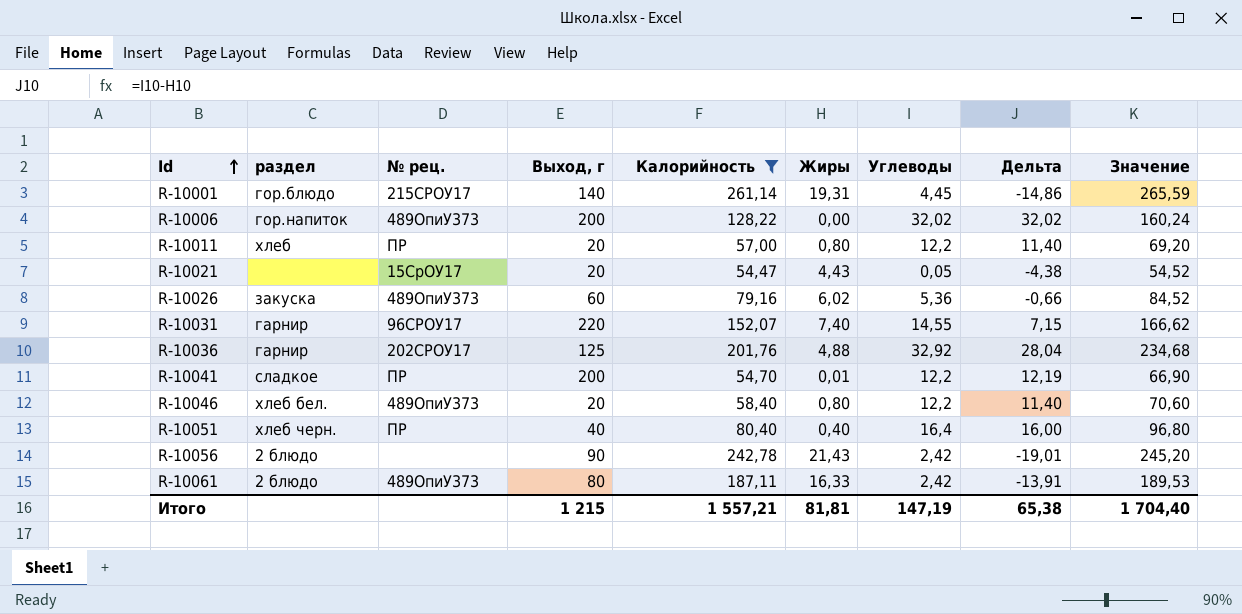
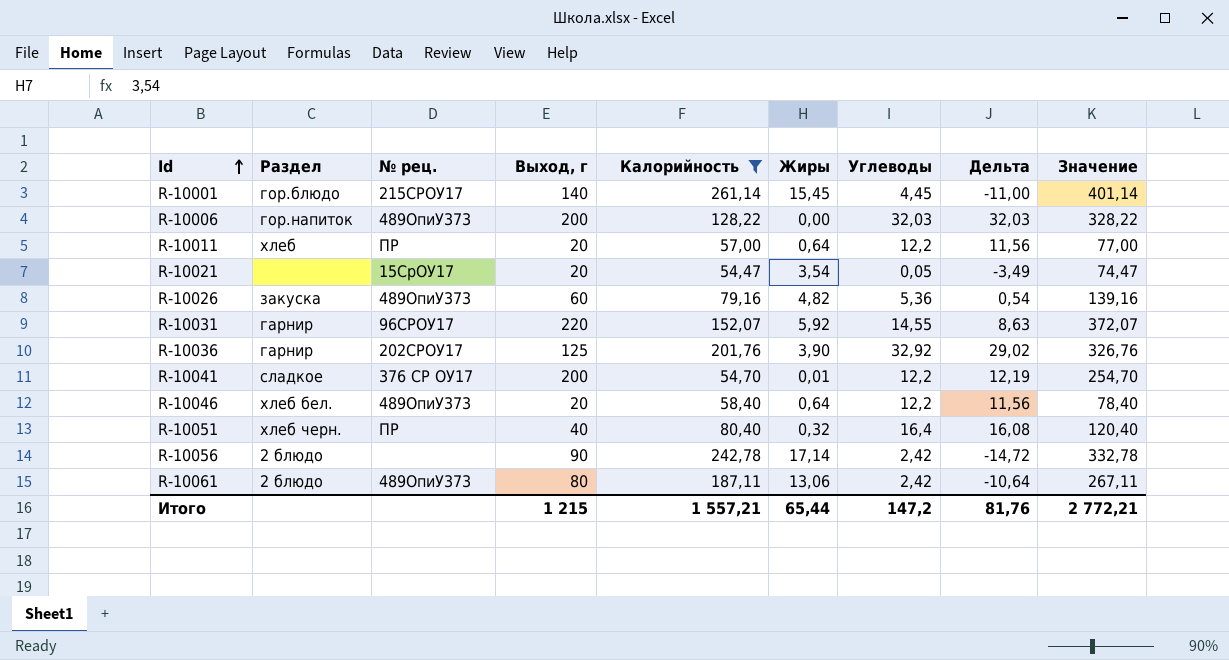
column name: раздел -> Раздел
column Значение | formula: [Калорийность] + [Углеводы] -> [Выход, г] + [Калорийность]
R-10001 | Жиры: 19,31 -> 15,45
R-10001 | Дельта: -14,86 -> -11,00
R-10006 | Углеводы: 32,02 -> 32,03
R-10006 | Дельта: 32,02 -> 32,03
R-10011 | Жиры: 0,80 -> 0,64
R-10011 | Дельта: 11,40 -> 11,56
R-10021 | Жиры: 4,43 -> 3,54
R-10021 | Дельта: -4,38 -> -3,49
R-10026 | Жиры: 6,02 -> 4,82
R-10026 | Дельта: -0,66 -> 0,54
R-10031 | Жиры: 7,40 -> 5,92
R-10031 | Дельта: 7,15 -> 8,63
R-10036 | Жиры: 4,88 -> 3,90
R-10036 | Дельта: 28,04 -> 29,02
R-10041 | № рец.: ПР -> 376 СР ОУ17
R-10046 | Жиры: 0,80 -> 0,64
R-10046 | Дельта: 11,40 -> 11,56
R-10051 | Жиры: 0,40 -> 0,32
R-10051 | Дельта: 16,00 -> 16,08
R-10056 | Жиры: 21,43 -> 17,14
R-10056 | Дельта: -19,01 -> -14,72
R-10061 | Жиры: 16,33 -> 13,06
R-10061 | Дельта: -13,91 -> -10,64
Итого | Жиры: 81,81 -> 65,44
Итого | Углеводы: 147,19 -> 147,2
Итого | Дельта: 65,38 -> 81,76
Итого | Значение: 1 704,40 -> 2 772,21

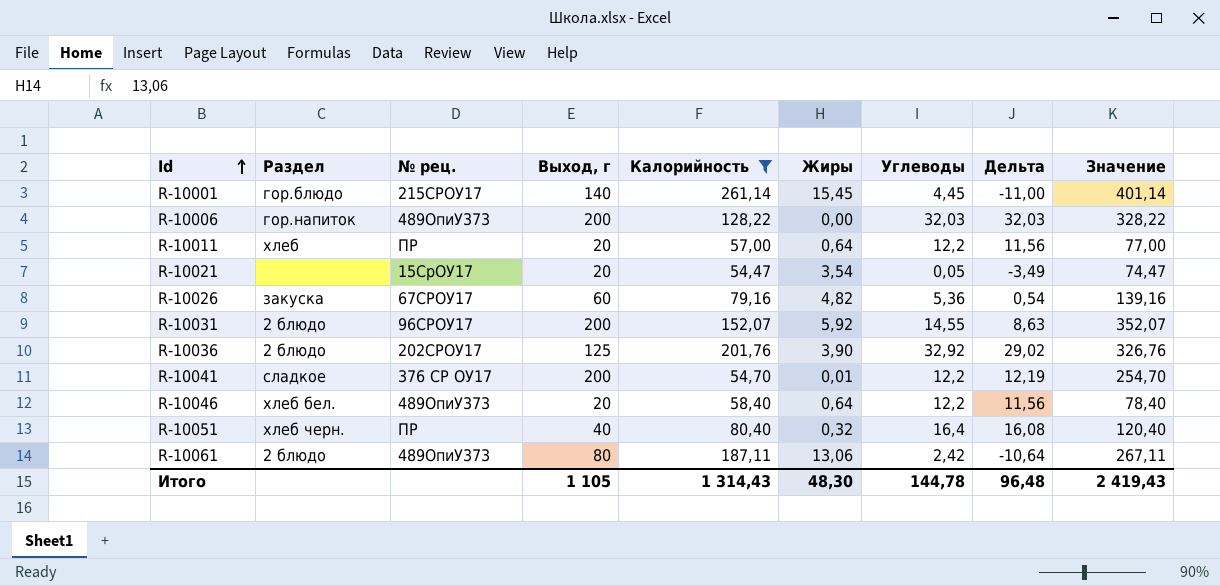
row R-10056: 2 блюдо | none | 90 | 242,78 | 17,14 | 2,42 | -14,72 | 332,78 -> none
R-10026 | № рец.: 489ОпиУ373 -> 67СРОУ17
R-10031 | Раздел: гарнир -> 2 блюдо
R-10031 | Выход, г: 220 -> 200
R-10031 | Значение: 372,07 -> 352,07
R-10036 | Раздел: гарнир -> 2 блюдо
Итого | Выход, г: 1 215 -> 1 105
Итого | Калорийность: 1 557,21 -> 1 314,43
Итого | Жиры: 65,44 -> 48,30
Итого | Углеводы: 147,2 -> 144,78
Итого | Дельта: 81,76 -> 96,48
Итого | Значение: 2 772,21 -> 2 419,43

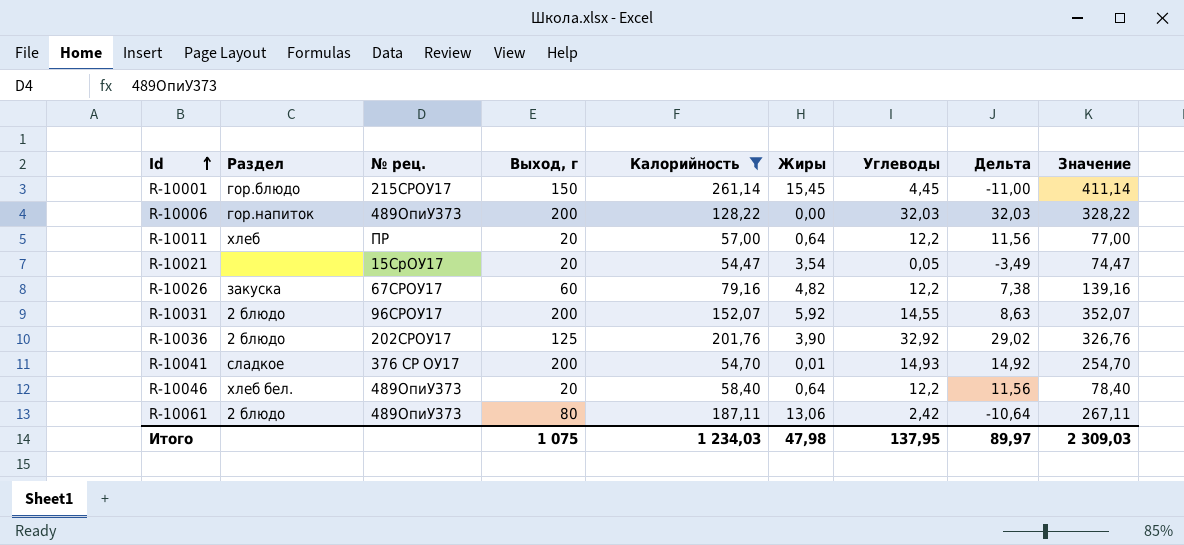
row R-10051: хлеб черн. | ПР | 40 | 80,40 | 0,32 | 16,4 | 16,08 | 120,40 -> none
R-10001 | Выход, г: 140 -> 150
R-10001 | Значение: 401,14 -> 411,14
R-10026 | Углеводы: 5,36 -> 12,2
R-10026 | Дельта: 0,54 -> 7,38
R-10041 | Углеводы: 12,2 -> 14,93
R-10041 | Дельта: 12,19 -> 14,92
Итого | Выход, г: 1 105 -> 1 075
Итого | Калорийность: 1 314,43 -> 1 234,03
Итого | Жиры: 48,30 -> 47,98
Итого | Углеводы: 144,78 -> 137,95
Итого | Дельта: 96,48 -> 89,97
Итого | Значение: 2 419,43 -> 2 309,03

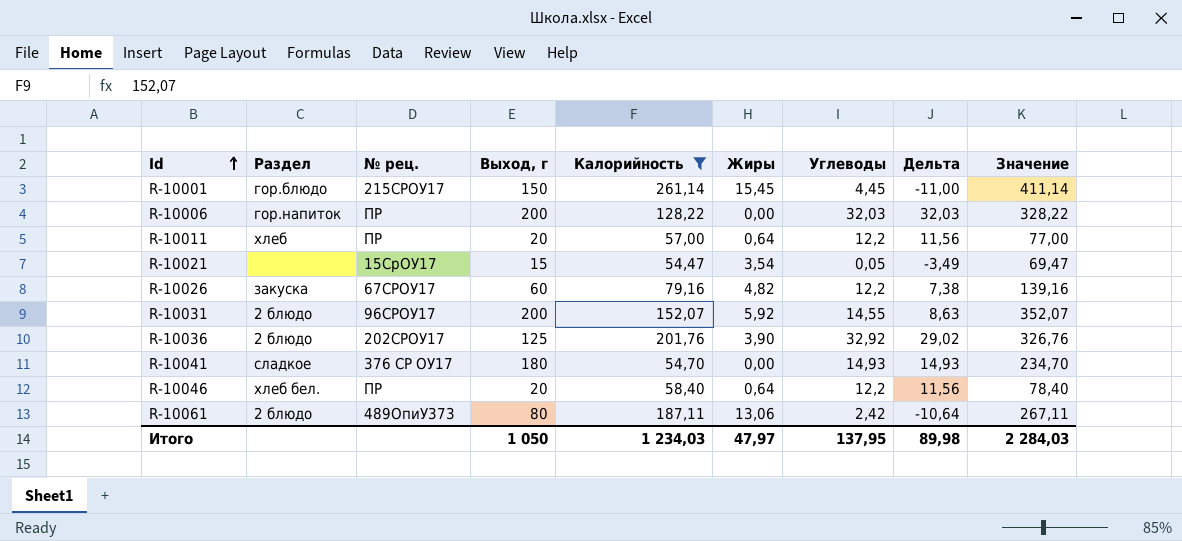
R-10006 | № рец.: 489ОпиУ373 -> ПР
R-10021 | Выход, г: 20 -> 15
R-10021 | Значение: 74,47 -> 69,47
R-10041 | Выход, г: 200 -> 180
R-10041 | Жиры: 0,01 -> 0,00
R-10041 | Дельта: 14,92 -> 14,93
R-10041 | Значение: 254,70 -> 234,70
R-10046 | № рец.: 489ОпиУ373 -> ПР
Итого | Выход, г: 1 075 -> 1 050
Итого | Жиры: 47,98 -> 47,97
Итого | Дельта: 89,97 -> 89,98
Итого | Значение: 2 309,03 -> 2 284,03

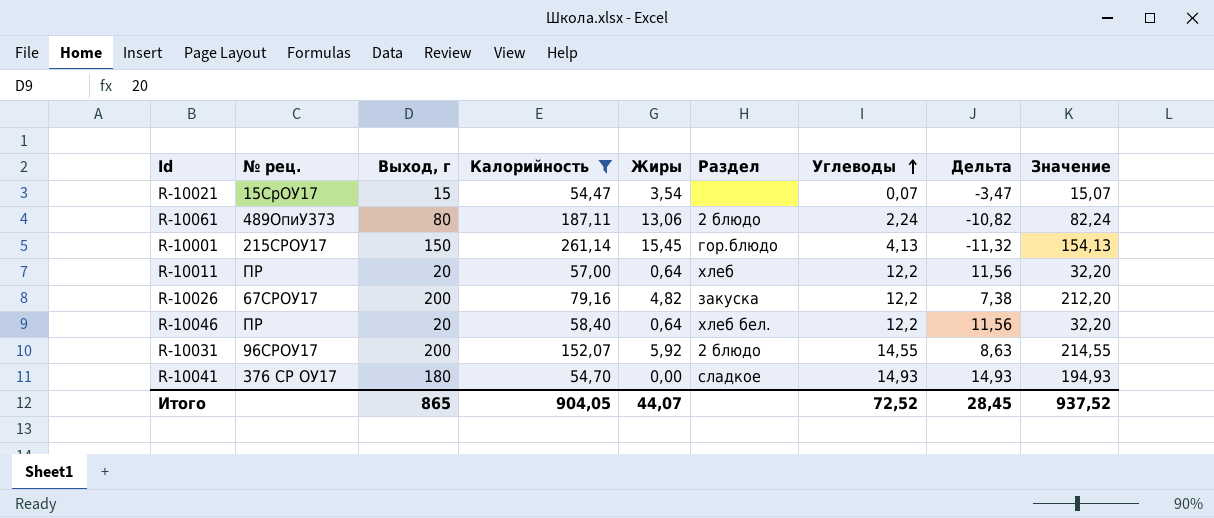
row order: Id ascending -> Углеводы ascending
column Раздел | position: 2 -> 6
column Значение | formula: [Выход, г] + [Калорийность] -> [Выход, г] + [Углеводы]
row R-10006: гор.напиток | ПР | 200 | 128,22 | 0,00 | 32,03 | 32,03 | 328,22 -> none
row R-10036: 2 блюдо | 202СРОУ17 | 125 | 201,76 | 3,90 | 32,92 | 29,02 | 326,76 -> none
R-10021 | Углеводы: 0,05 -> 0,07
R-10021 | Дельта: -3,49 -> -3,47
R-10061 | Углеводы: 2,42 -> 2,24
R-10061 | Дельта: -10,64 -> -10,82
R-10001 | Углеводы: 4,45 -> 4,13
R-10001 | Дельта: -11,00 -> -11,32
R-10026 | Выход, г: 60 -> 200
Итого | Выход, г: 1 050 -> 865
Итого | Калорийность: 1 234,03 -> 904,05
Итого | Жиры: 47,97 -> 44,07
Итого | Углеводы: 137,95 -> 72,52
Итого | Дельта: 89,98 -> 28,45
Итого | Значение: 2 284,03 -> 937,52

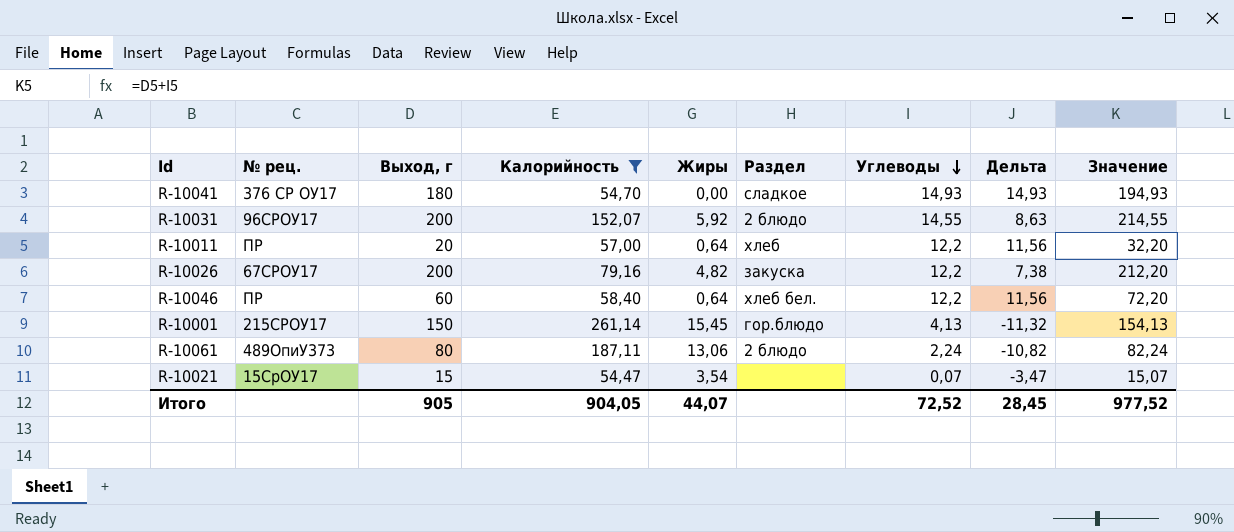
row order: Углеводы ascending -> Углеводы descending
R-10046 | Выход, г: 20 -> 60
R-10046 | Значение: 32,20 -> 72,20
Итого | Выход, г: 865 -> 905
Итого | Значение: 937,52 -> 977,52

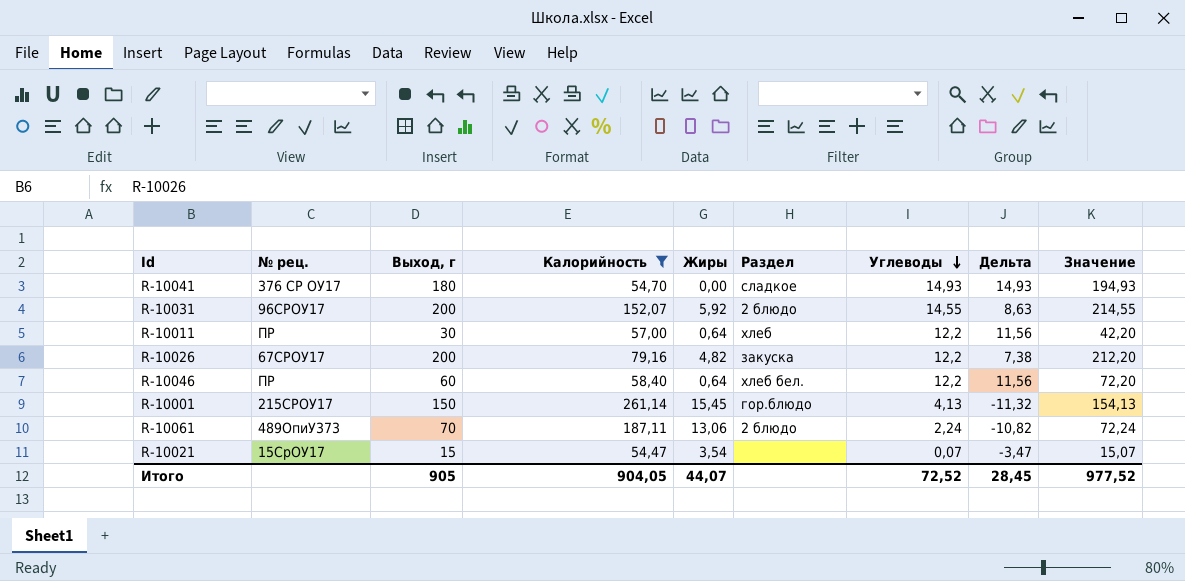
R-10011 | Выход, г: 20 -> 30
R-10011 | Значение: 32,20 -> 42,20
R-10061 | Выход, г: 80 -> 70
R-10061 | Значение: 82,24 -> 72,24

